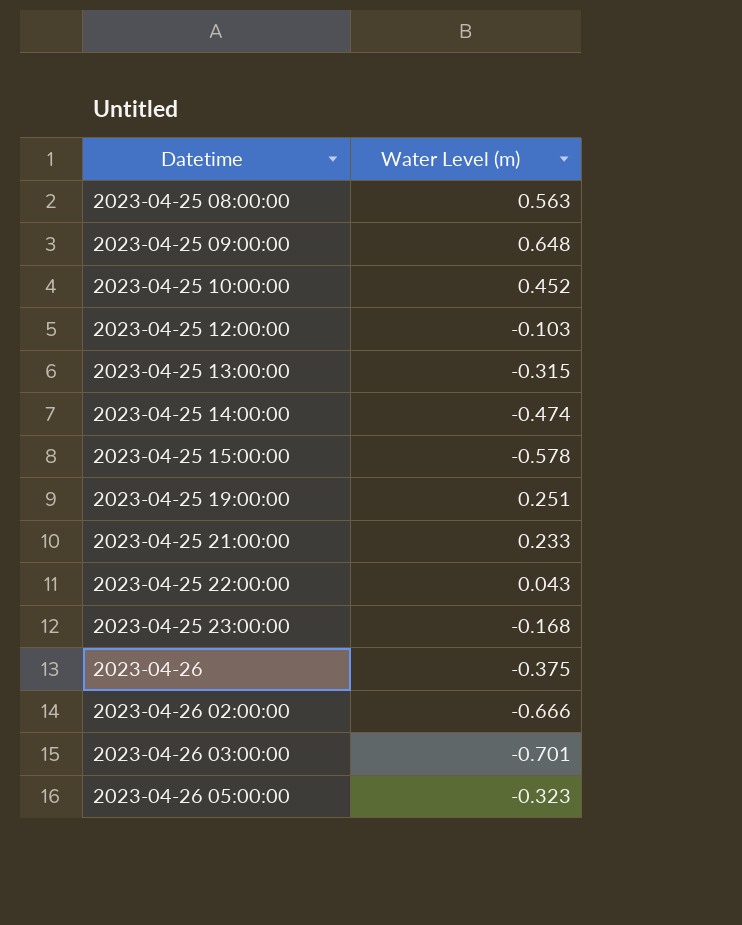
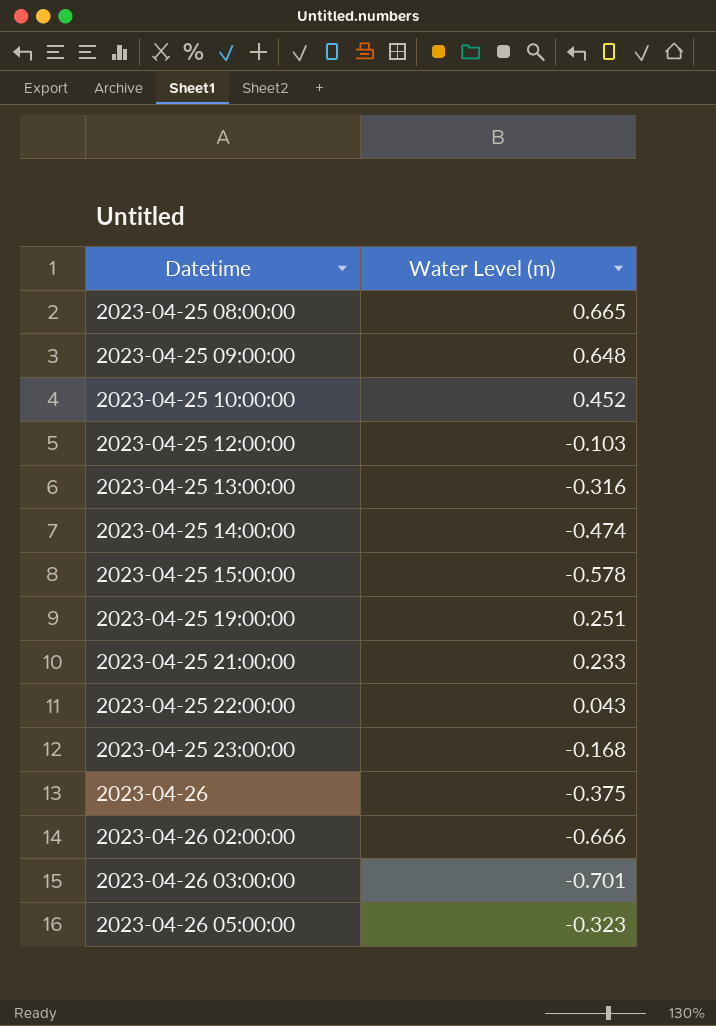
2023-04-25 08:00:00 | Water Level (m): 0.563 -> 0.665
2023-04-25 13:00:00 | Water Level (m): -0.315 -> -0.316

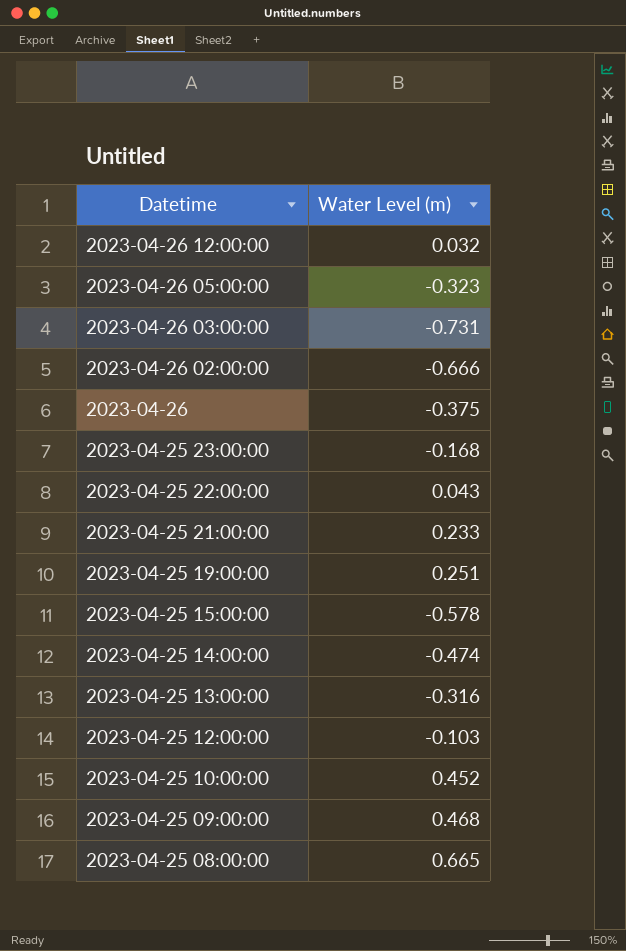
row order: Datetime ascending -> Datetime descending
row 2023-04-26 12:00:00: none -> 0.032
2023-04-26 03:00:00 | Water Level (m): -0.701 -> -0.731
2023-04-25 09:00:00 | Water Level (m): 0.648 -> 0.468

